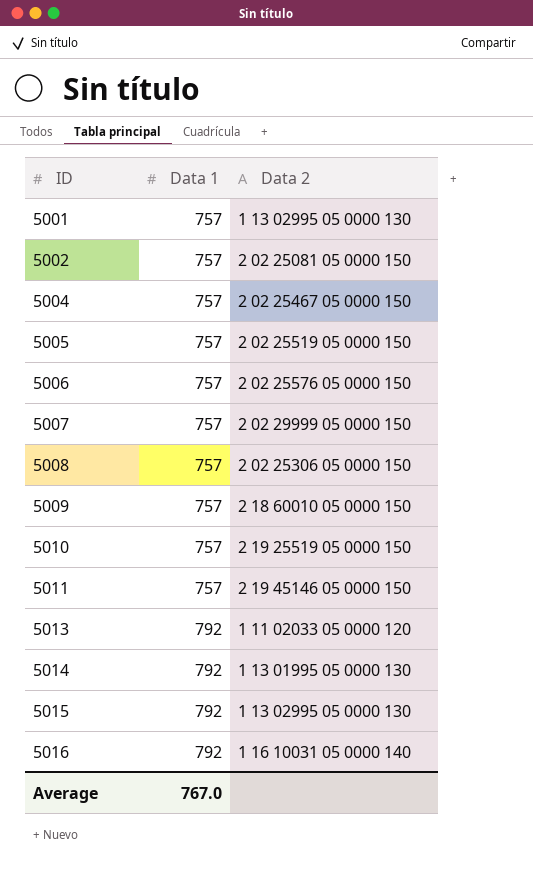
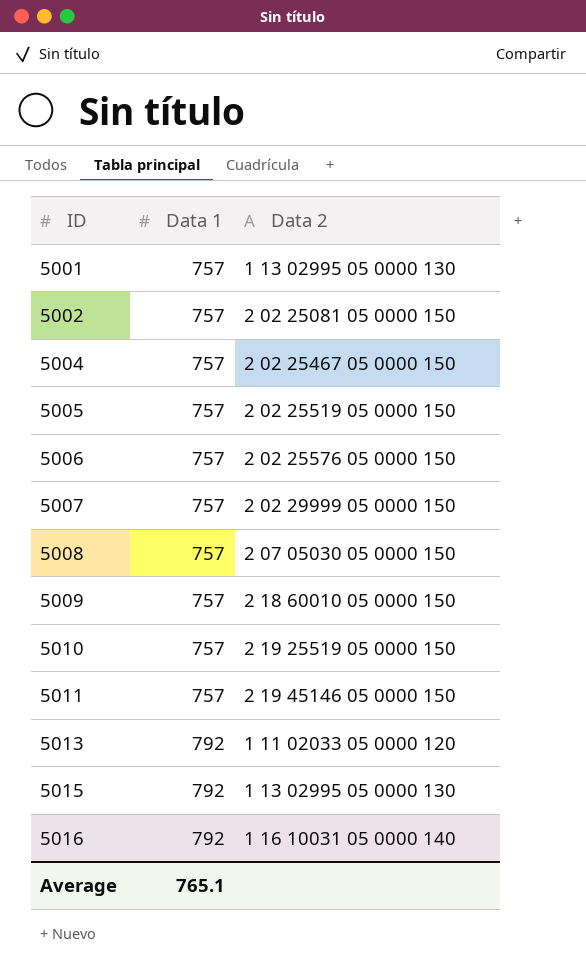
row 5014: 792 | 1 13 01995 05 0000 130 -> none
5008 | Data 2: 2 02 25306 05 0000 150 -> 2 07 05030 05 0000 150
Average | Data 1: 767.0 -> 765.1

